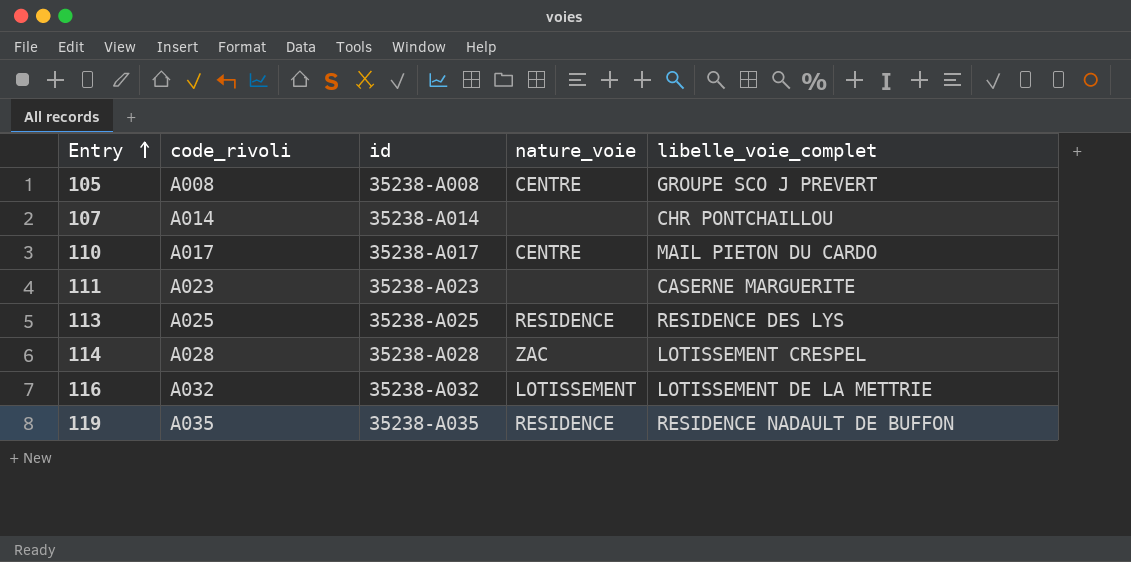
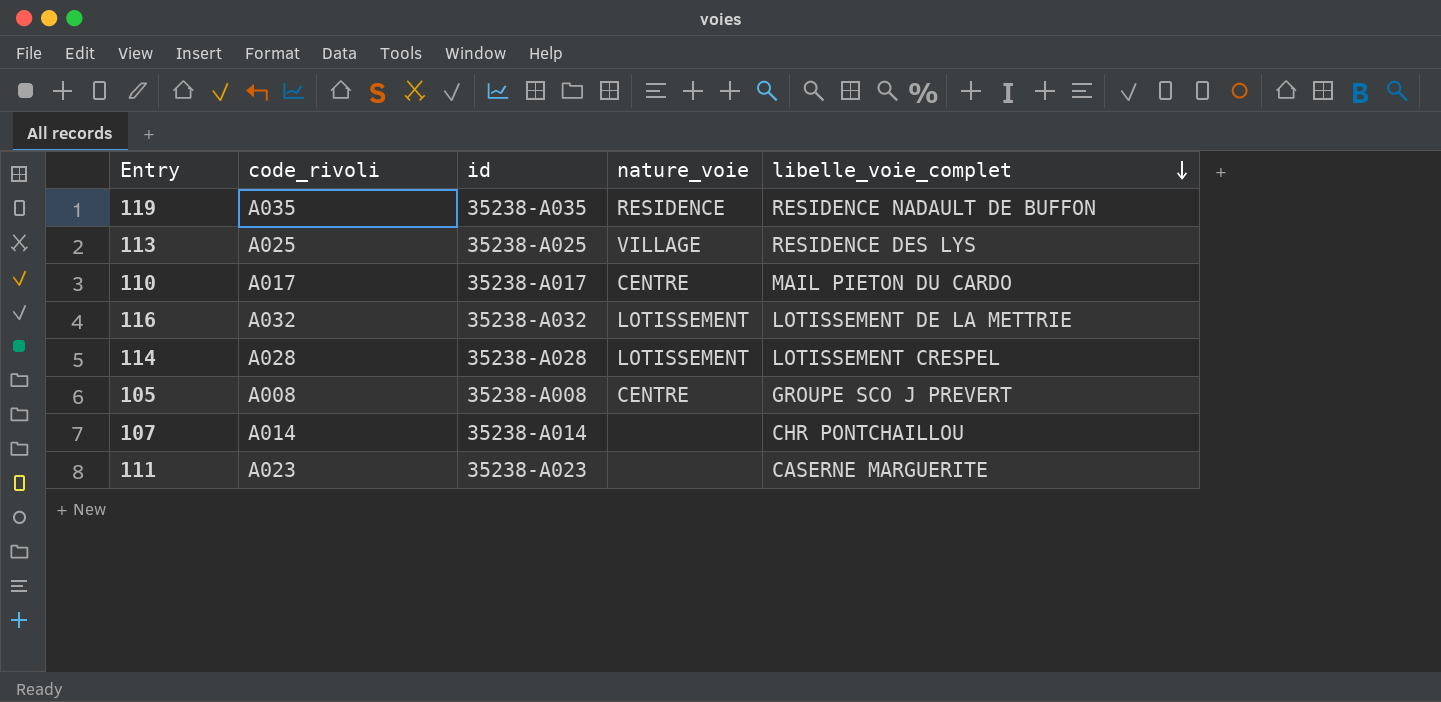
row order: Entry ascending -> libelle_voie_complet descending
113 | nature_voie: RESIDENCE -> VILLAGE
114 | nature_voie: ZAC -> LOTISSEMENT

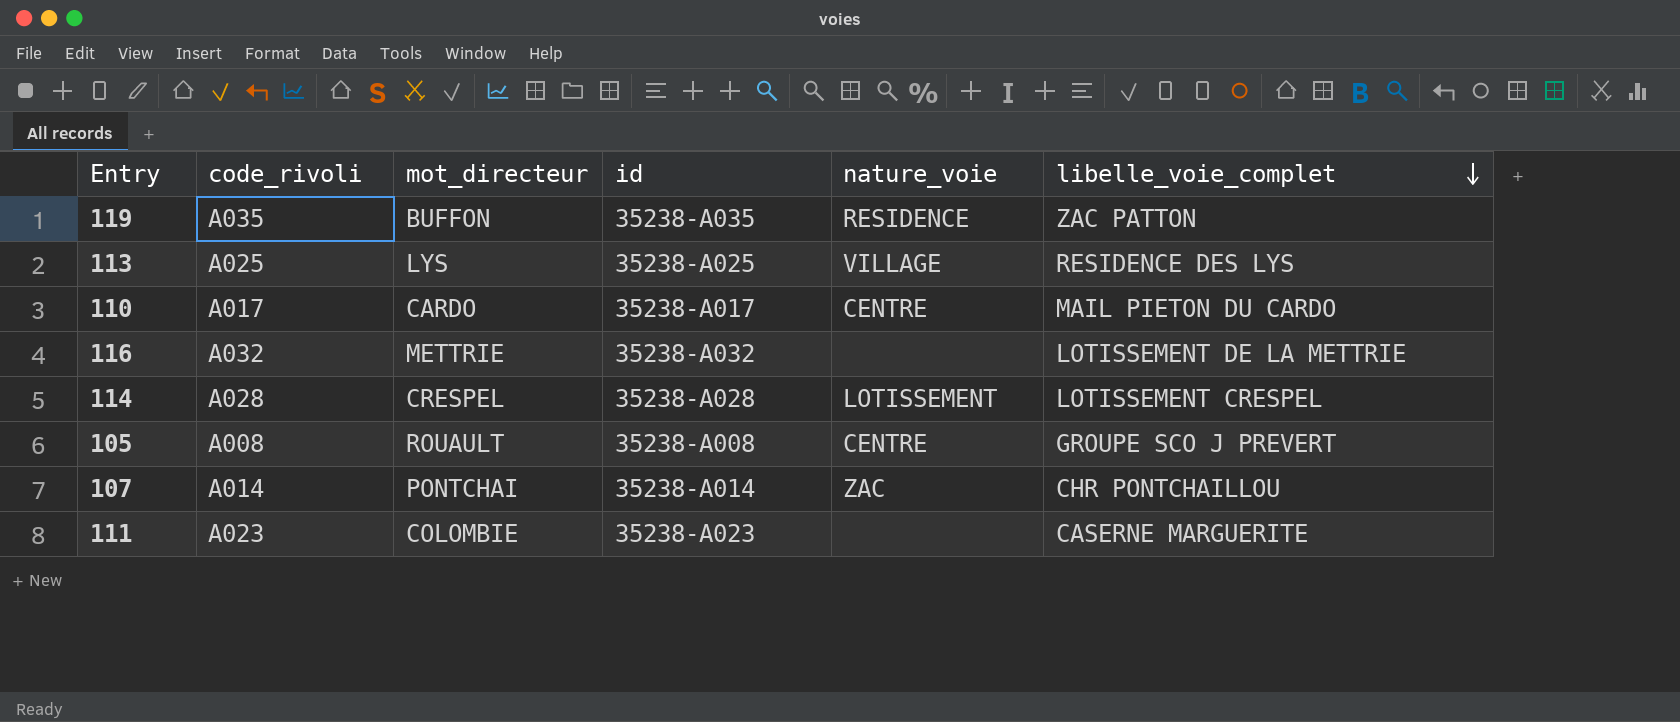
column mot_directeur | position: none -> 3
119 | libelle_voie_complet: RESIDENCE NADAULT DE BUFFON -> ZAC PATTON
116 | nature_voie: LOTISSEMENT -> none
107 | nature_voie: none -> ZAC

